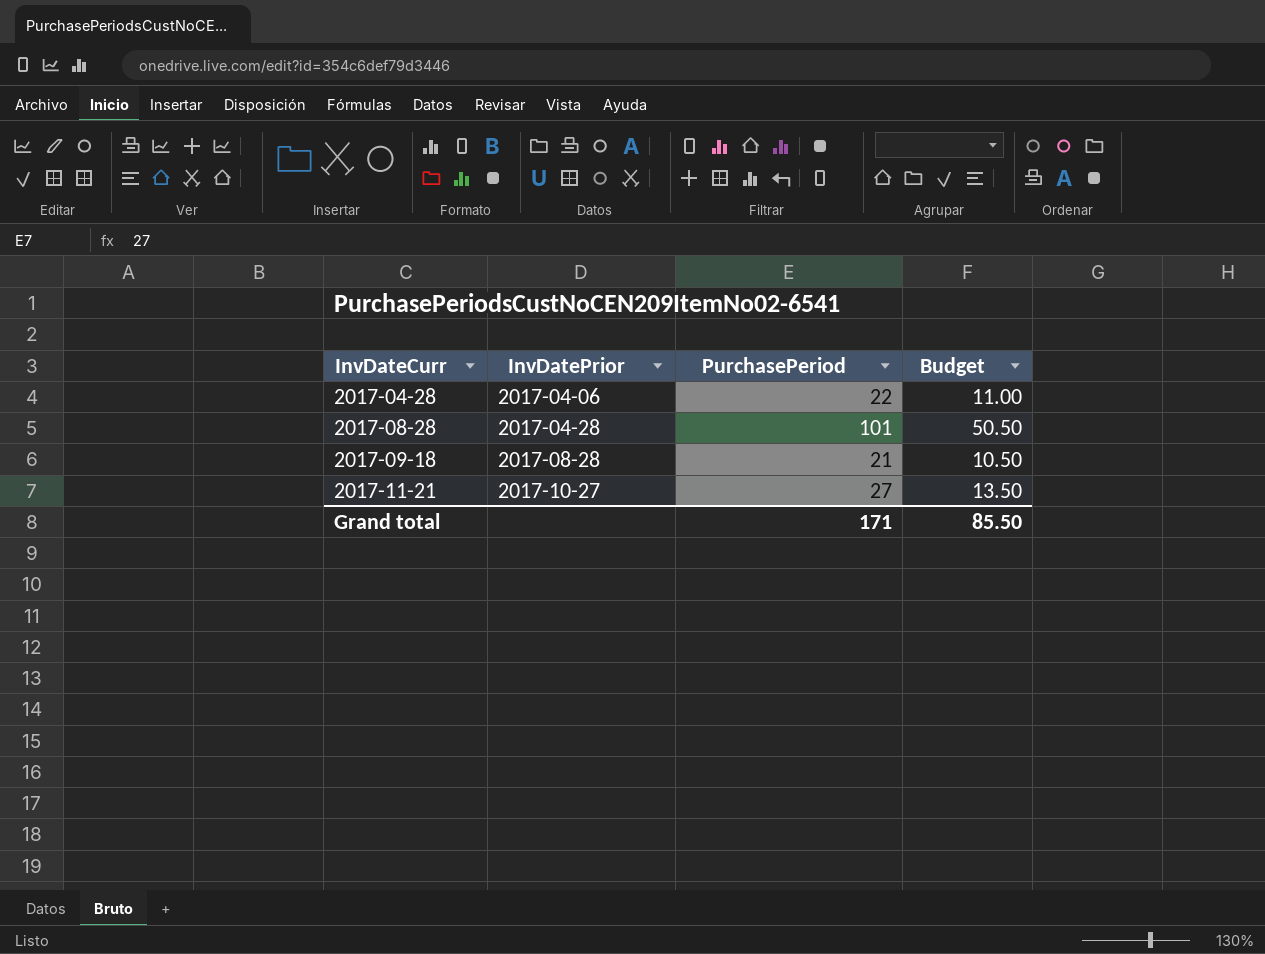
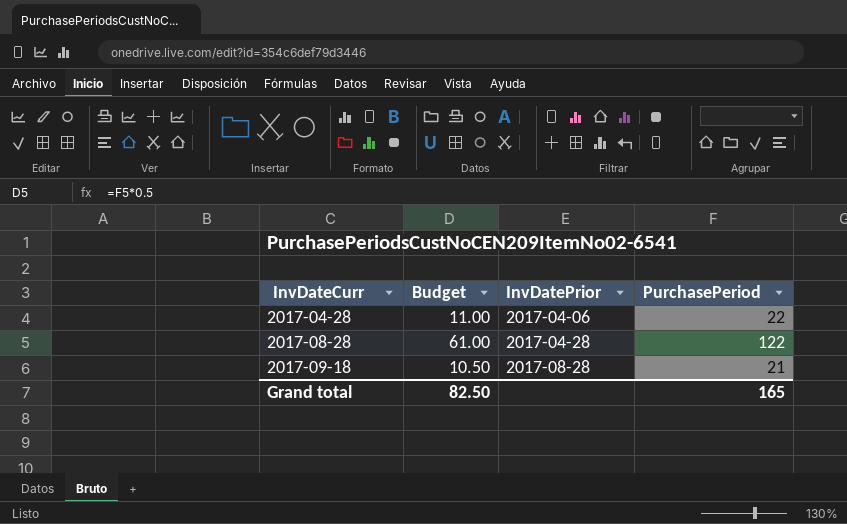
column Budget | position: 4 -> 2
row 2017-11-21: 2017-10-27 | 27 | 13.50 -> none
2017-08-28 | Budget: 50.50 -> 61.00
2017-08-28 | PurchasePeriod: 101 -> 122
Grand total | Budget: 85.50 -> 82.50
Grand total | PurchasePeriod: 171 -> 165

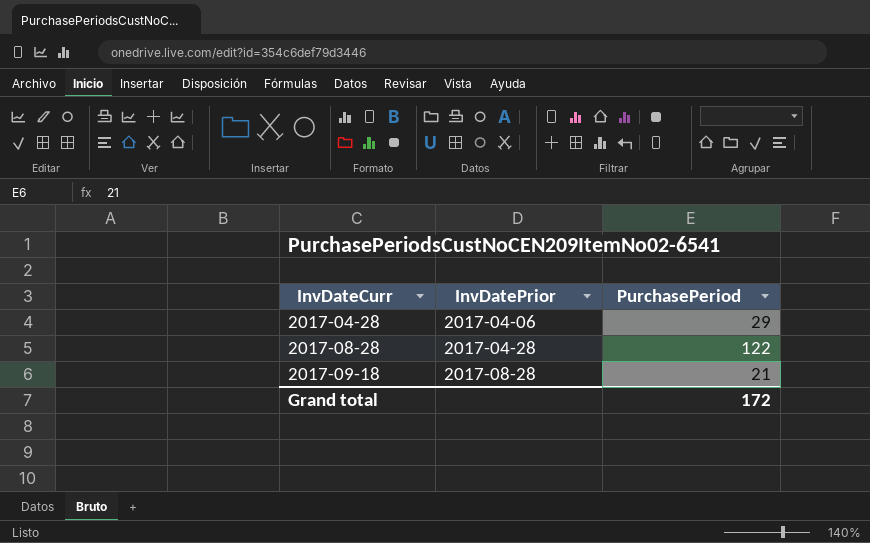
column Budget | formula: [PurchasePeriod] * 0.5 -> none
2017-04-28 | PurchasePeriod: 22 -> 29
Grand total | PurchasePeriod: 165 -> 172

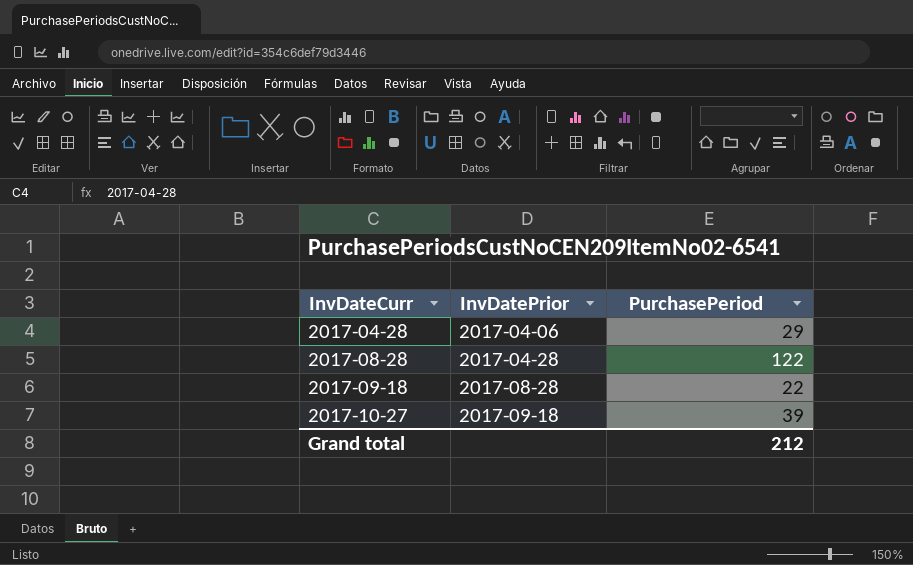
2017-09-18 | PurchasePeriod: 21 -> 22
row 2017-10-27: none -> 2017-09-18 | 39
Grand total | PurchasePeriod: 172 -> 212

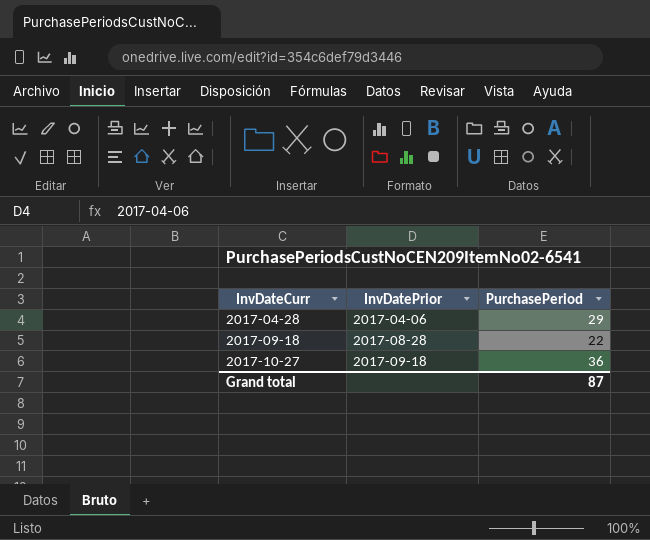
row 2017-08-28: 2017-04-28 | 122 -> none
2017-10-27 | PurchasePeriod: 39 -> 36
Grand total | PurchasePeriod: 212 -> 87

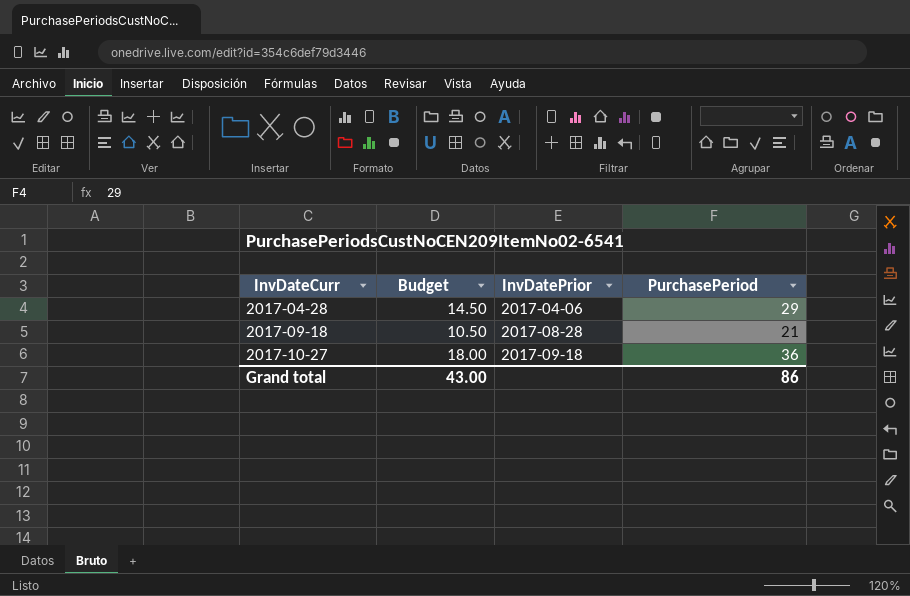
column Budget | formula: none -> [PurchasePeriod] * 0.5
2017-09-18 | PurchasePeriod: 22 -> 21
Grand total | PurchasePeriod: 87 -> 86

